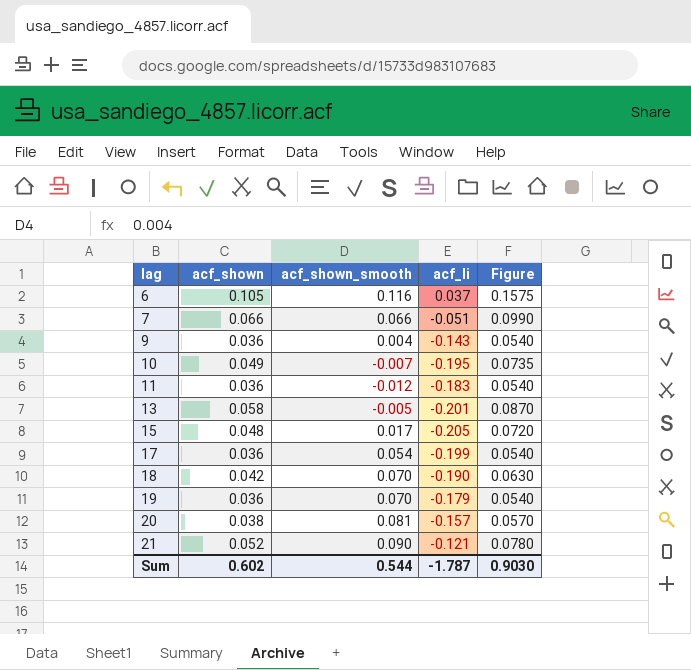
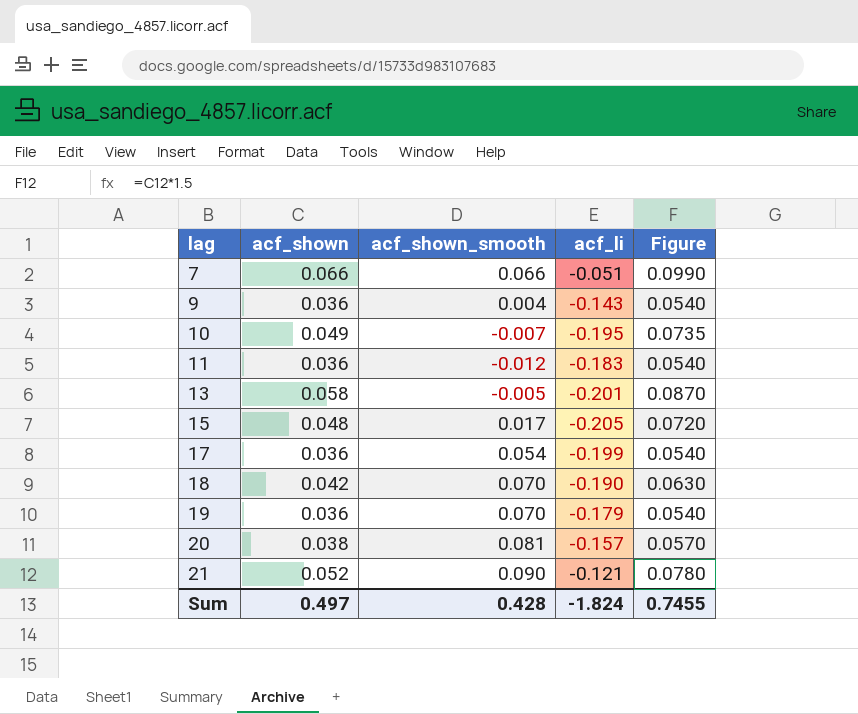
row 6: 0.105 | 0.116 | 0.037 | 0.1575 -> none
Sum | acf_shown: 0.602 -> 0.497
Sum | acf_shown_smooth: 0.544 -> 0.428
Sum | acf_li: -1.787 -> -1.824
Sum | Figure: 0.9030 -> 0.7455

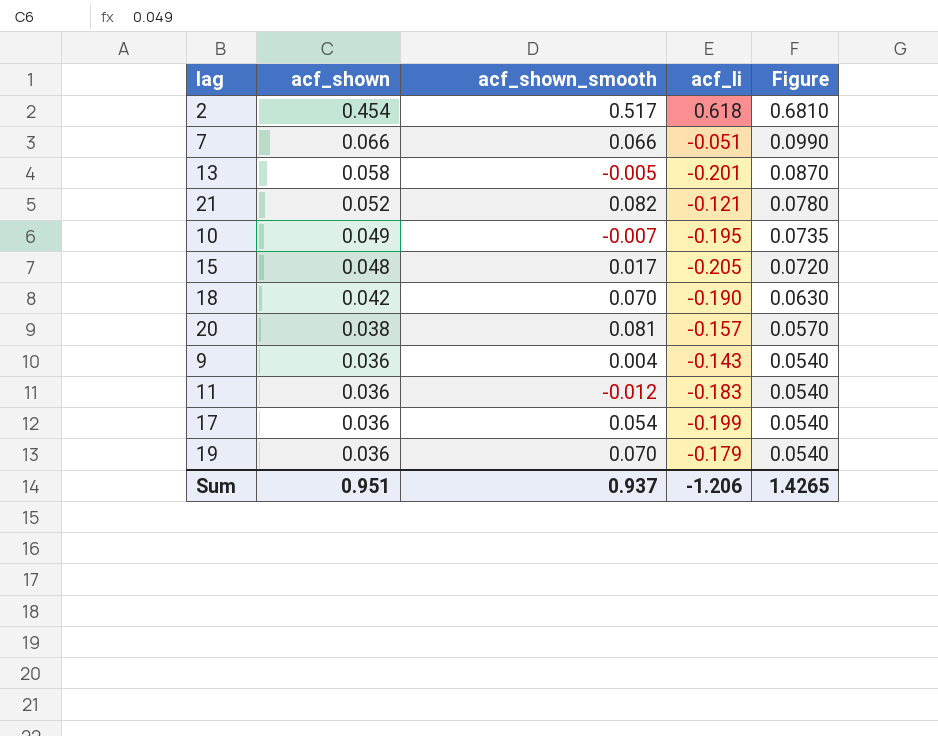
row order: lag ascending -> acf_shown descending
row 2: none -> 0.454 | 0.517 | 0.618 | 0.6810
21 | acf_shown_smooth: 0.090 -> 0.082
Sum | acf_shown: 0.497 -> 0.951
Sum | acf_shown_smooth: 0.428 -> 0.937
Sum | acf_li: -1.824 -> -1.206
Sum | Figure: 0.7455 -> 1.4265

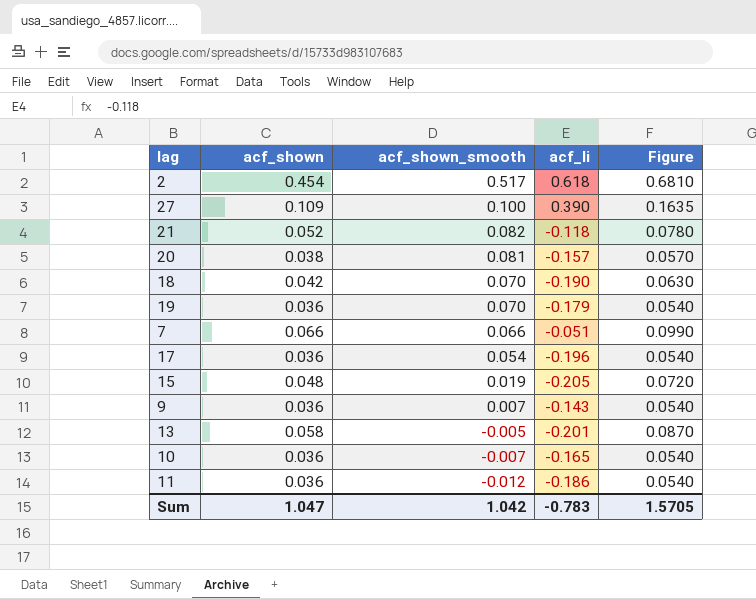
row order: acf_shown descending -> acf_shown_smooth descending
row 27: none -> 0.109 | 0.100 | 0.390 | 0.1635
21 | acf_li: -0.121 -> -0.118
17 | acf_li: -0.199 -> -0.196
15 | acf_shown_smooth: 0.017 -> 0.019
9 | acf_shown_smooth: 0.004 -> 0.007
10 | acf_shown: 0.049 -> 0.036
10 | acf_li: -0.195 -> -0.165
10 | Figure: 0.0735 -> 0.0540
11 | acf_li: -0.183 -> -0.186
Sum | acf_shown: 0.951 -> 1.047
Sum | acf_shown_smooth: 0.937 -> 1.042
Sum | acf_li: -1.206 -> -0.783
Sum | Figure: 1.4265 -> 1.5705

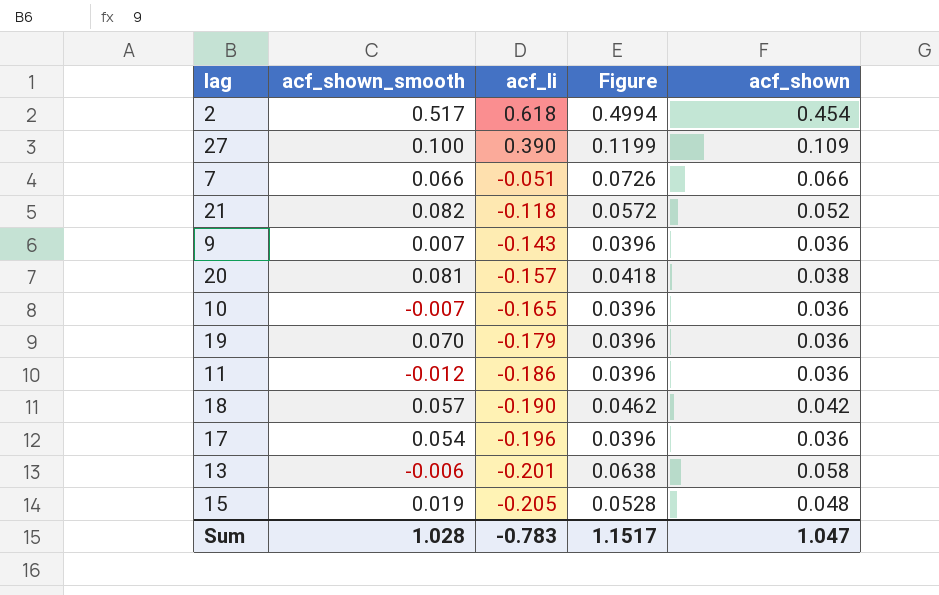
row order: acf_shown_smooth descending -> acf_li descending
column Figure | formula: [acf_shown] * 1.5 -> [acf_shown] * 1.1
column acf_shown | position: 2 -> 5
18 | acf_shown_smooth: 0.070 -> 0.057
13 | acf_shown_smooth: -0.005 -> -0.006
Sum | acf_shown_smooth: 1.042 -> 1.028
Sum | Figure: 1.5705 -> 1.1517

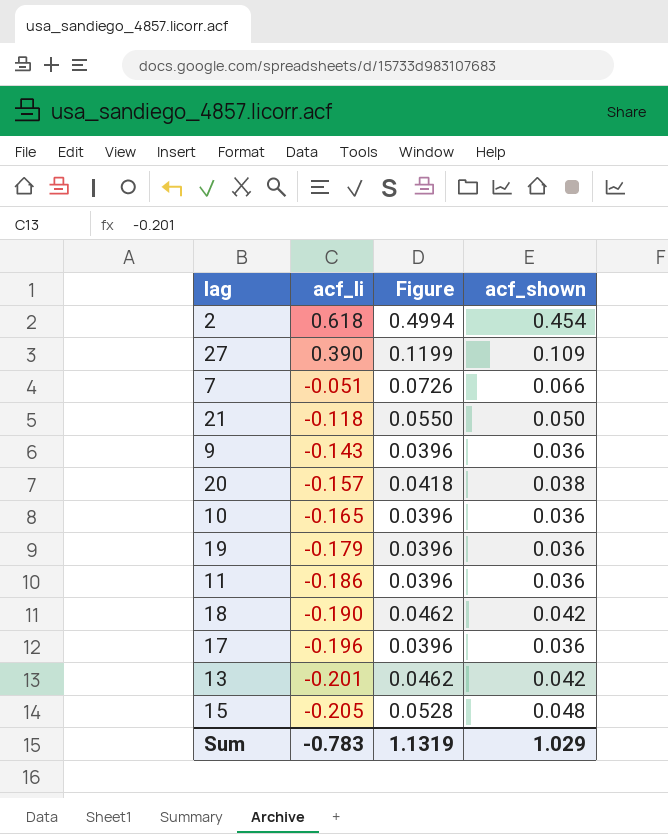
column acf_shown_smooth | position: 2 -> none
21 | Figure: 0.0572 -> 0.0550
21 | acf_shown: 0.052 -> 0.050
13 | Figure: 0.0638 -> 0.0462
13 | acf_shown: 0.058 -> 0.042
Sum | Figure: 1.1517 -> 1.1319
Sum | acf_shown: 1.047 -> 1.029

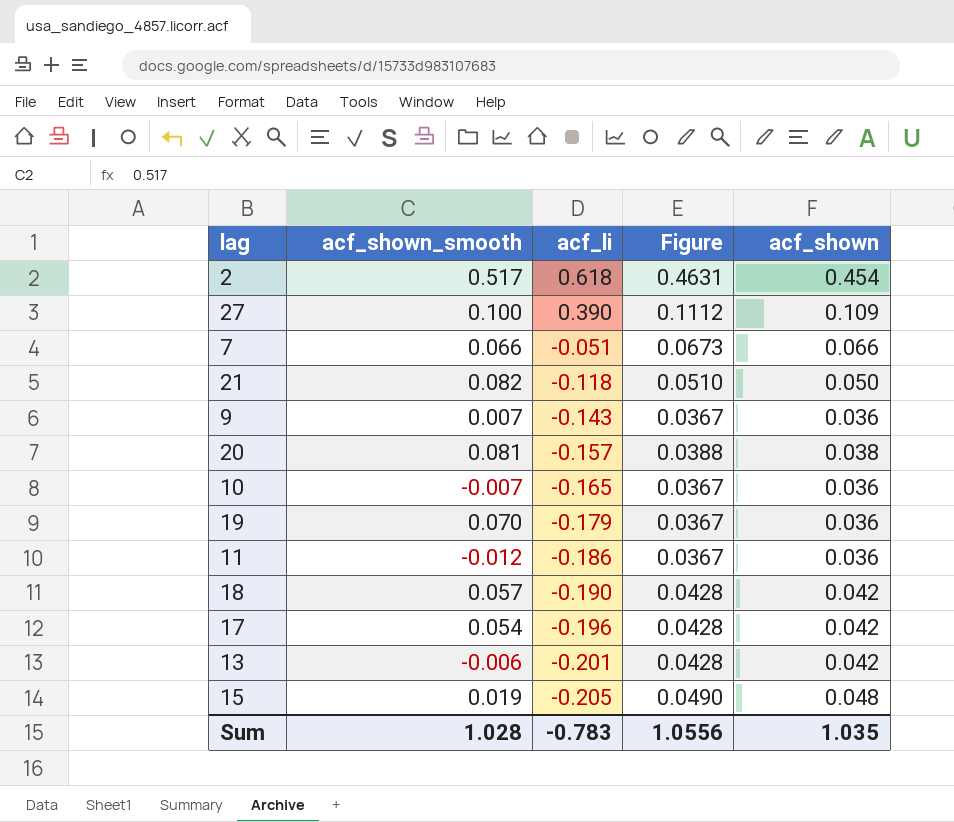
column acf_shown_smooth | position: none -> 2
column Figure | formula: [acf_shown] * 1.1 -> [acf_shown] * 1.02
17 | acf_shown: 0.036 -> 0.042
Sum | Figure: 1.1319 -> 1.0556
Sum | acf_shown: 1.029 -> 1.035

